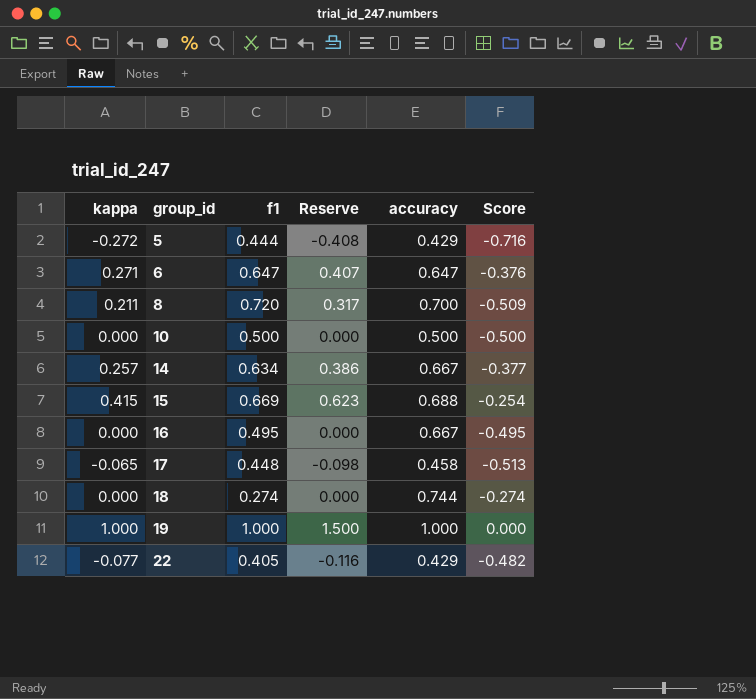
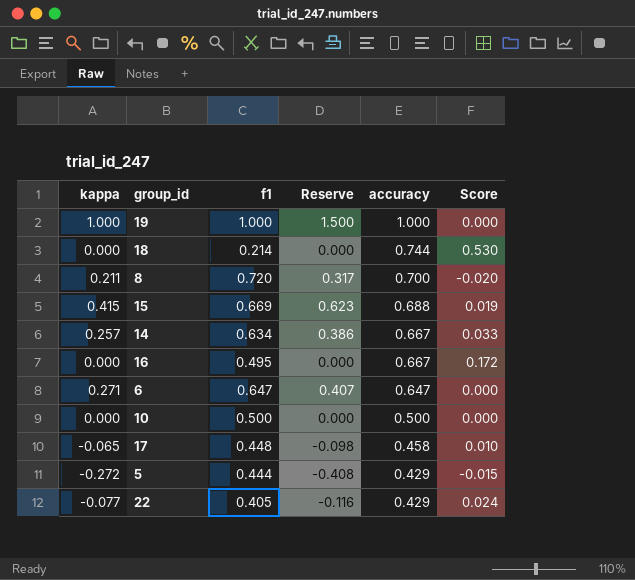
row order: group_id ascending -> accuracy descending
column Score | formula: [kappa] - [f1] -> [accuracy] - [f1]
18 | f1: 0.274 -> 0.214

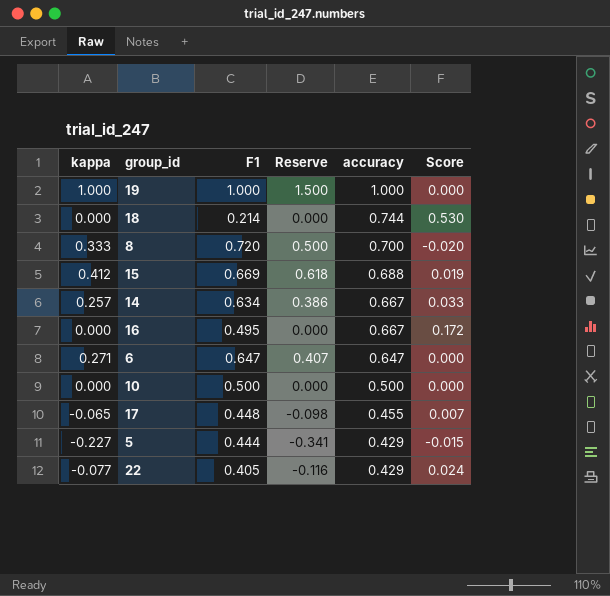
column name: f1 -> F1
8 | kappa: 0.211 -> 0.333
8 | Reserve: 0.317 -> 0.500
15 | kappa: 0.415 -> 0.412
15 | Reserve: 0.623 -> 0.618
17 | accuracy: 0.458 -> 0.455
17 | Score: 0.010 -> 0.007
5 | kappa: -0.272 -> -0.227
5 | Reserve: -0.408 -> -0.341

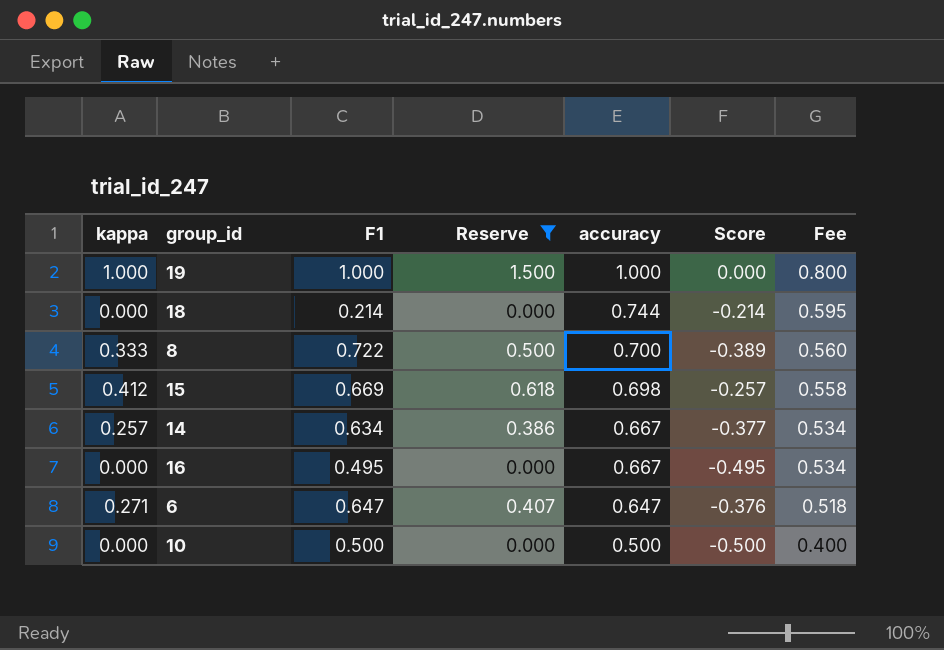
filter: none -> Reserve >= 0.000
column Score | formula: [accuracy] - [F1] -> [kappa] - [F1]
column Fee | formula: none -> [accuracy] * 0.8
8 | F1: 0.720 -> 0.722
15 | accuracy: 0.688 -> 0.698

